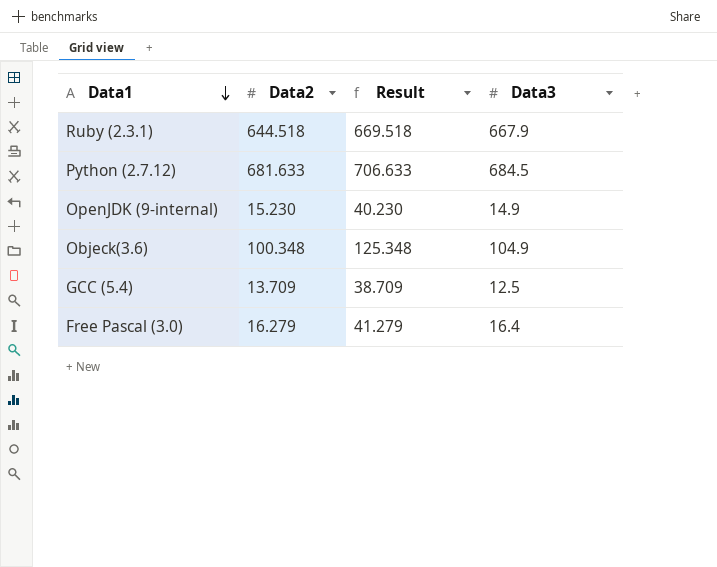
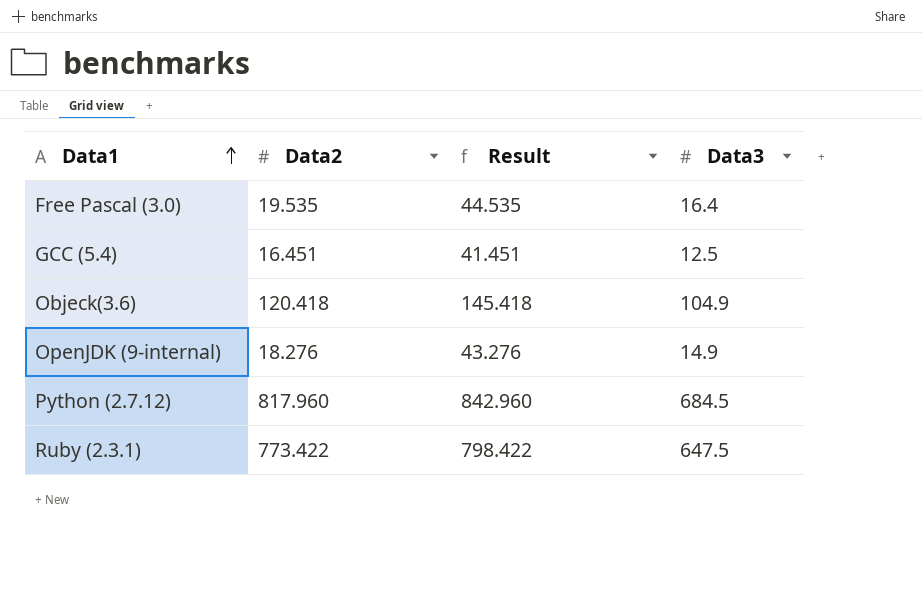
row order: Data1 descending -> Data1 ascending
Free Pascal (3.0) | Data2: 16.279 -> 19.535
Free Pascal (3.0) | Result: 41.279 -> 44.535
GCC (5.4) | Data2: 13.709 -> 16.451
GCC (5.4) | Result: 38.709 -> 41.451
Objeck(3.6) | Data2: 100.348 -> 120.418
Objeck(3.6) | Result: 125.348 -> 145.418
OpenJDK (9-internal) | Data2: 15.230 -> 18.276
OpenJDK (9-internal) | Result: 40.230 -> 43.276
Python (2.7.12) | Data2: 681.633 -> 817.960
Python (2.7.12) | Result: 706.633 -> 842.960
Ruby (2.3.1) | Data2: 644.518 -> 773.422
Ruby (2.3.1) | Result: 669.518 -> 798.422
Ruby (2.3.1) | Data3: 667.9 -> 647.5

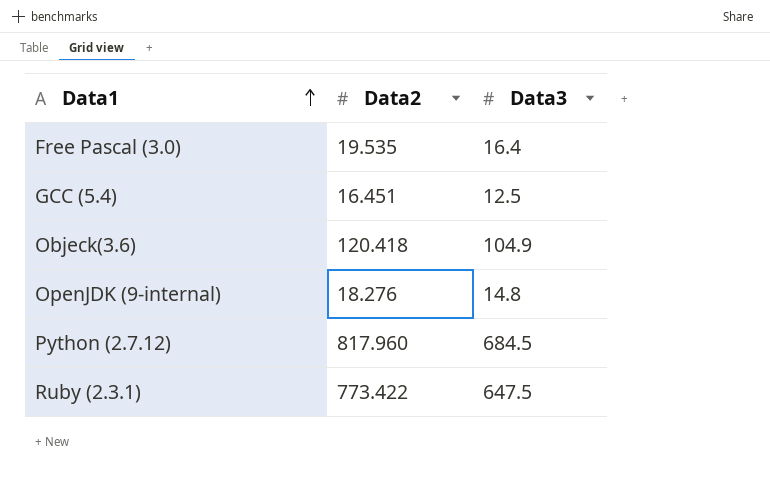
column Result | formula: [Data2] + 25 -> none
OpenJDK (9-internal) | Data3: 14.9 -> 14.8

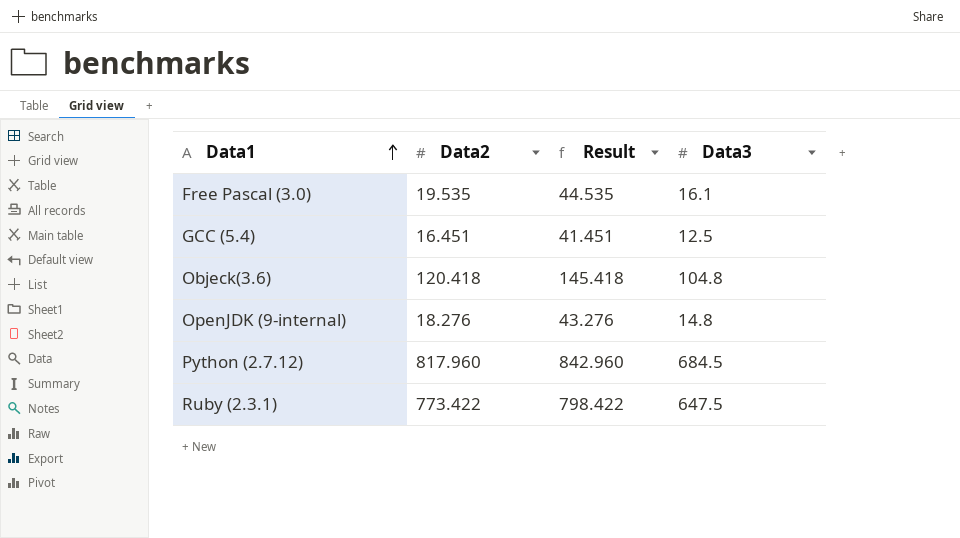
column Result | formula: none -> [Data2] + 25
Free Pascal (3.0) | Data3: 16.4 -> 16.1
Objeck(3.6) | Data3: 104.9 -> 104.8

